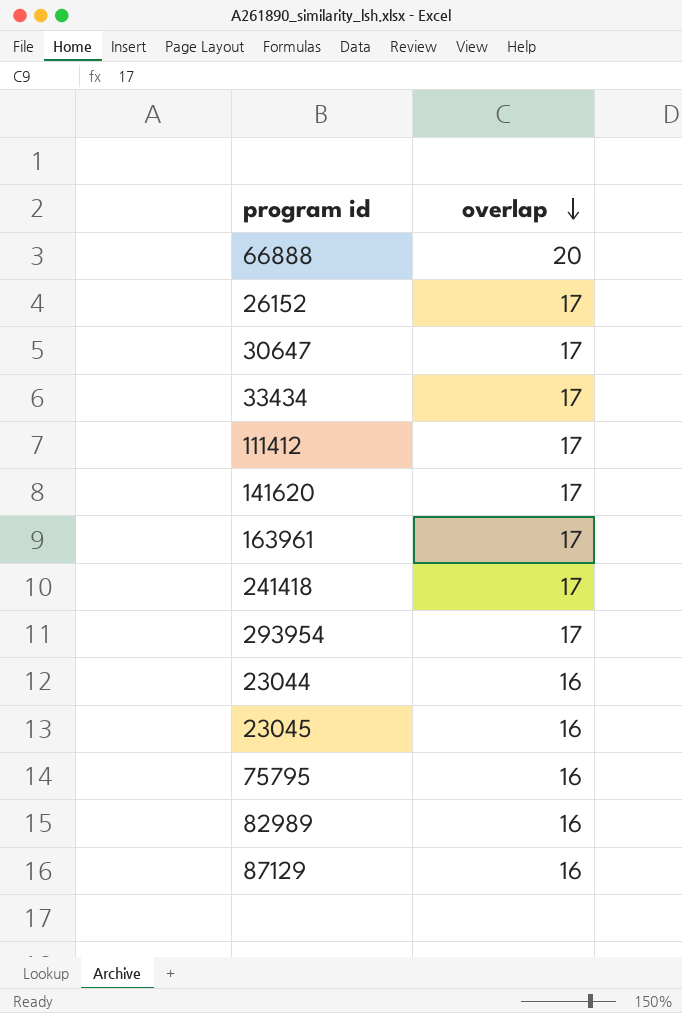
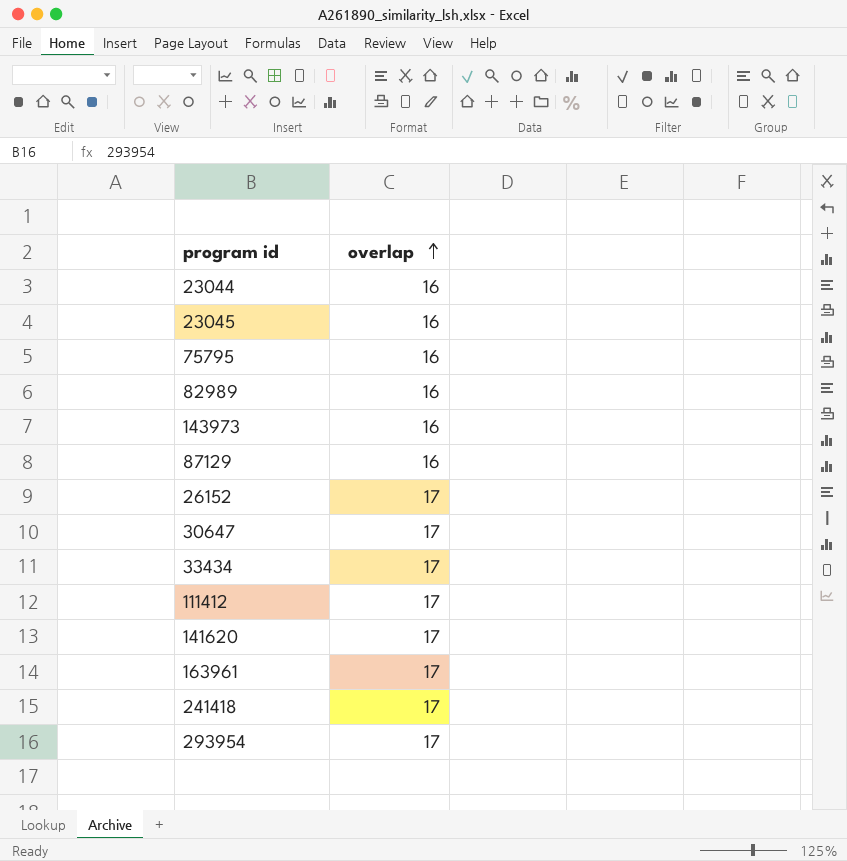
row order: overlap descending -> overlap ascending
row 66888: 20 -> none
row 143973: none -> 16

